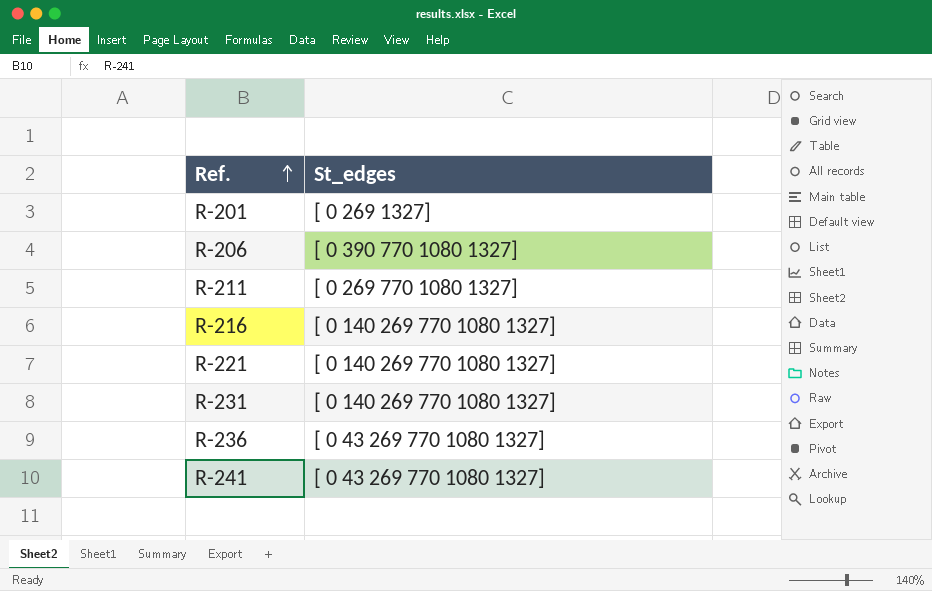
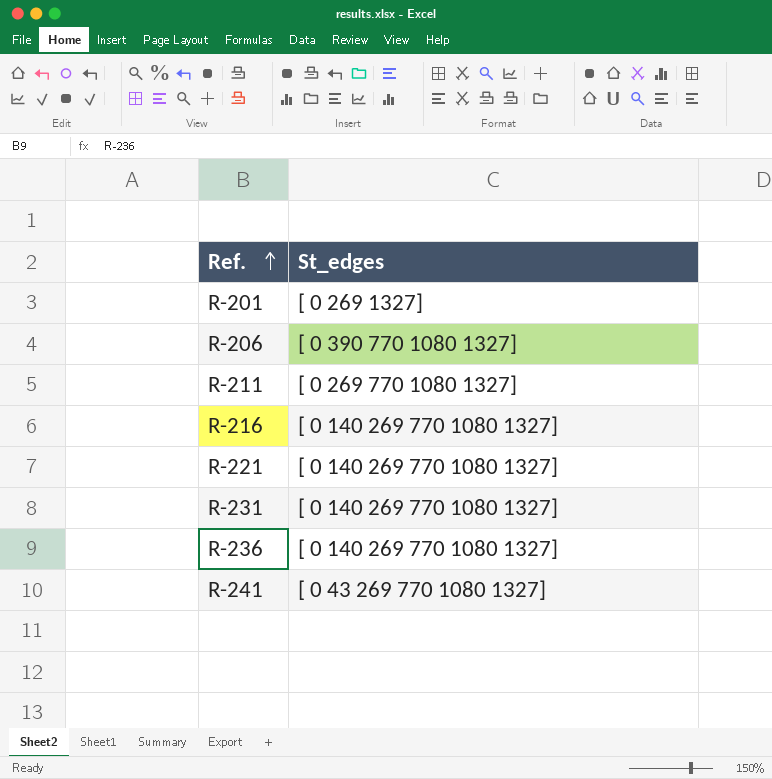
R-236 | St_edges: [ 0 43 269 770 1080 1327] -> [ 0 140 269 770 1080 1327]

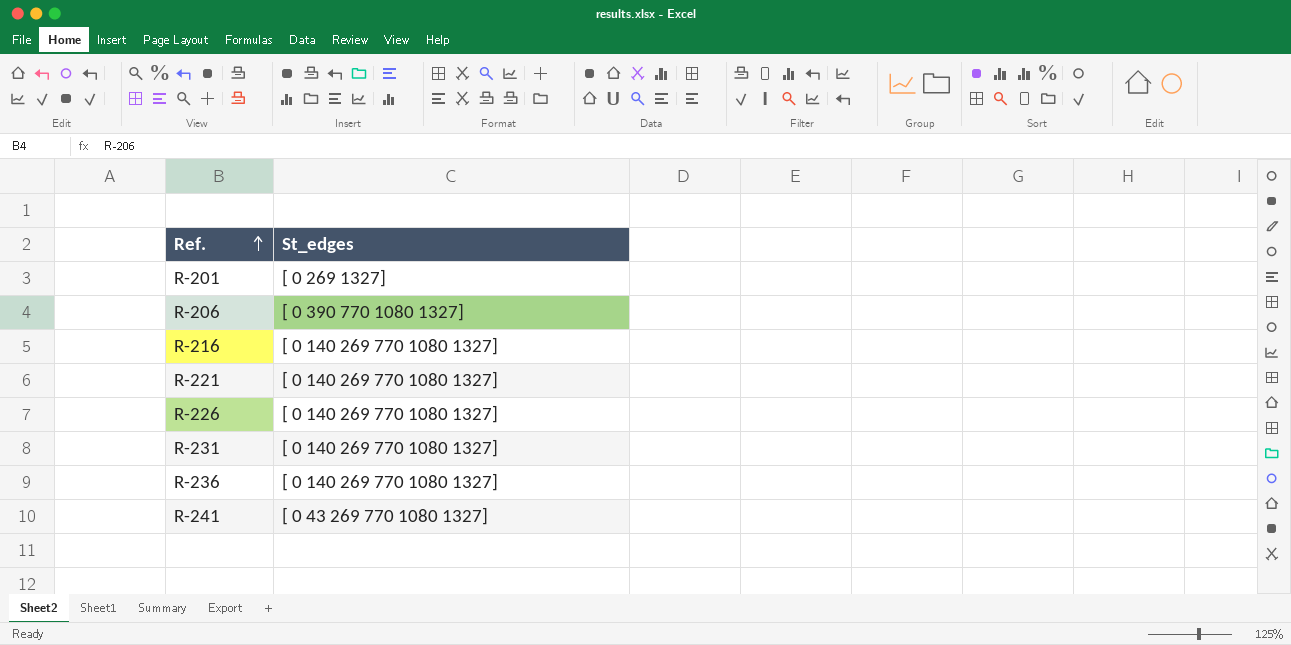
row R-211: [ 0 269 770 1080 1327] -> none
row R-226: none -> [ 0 140 269 770 1080 1327]

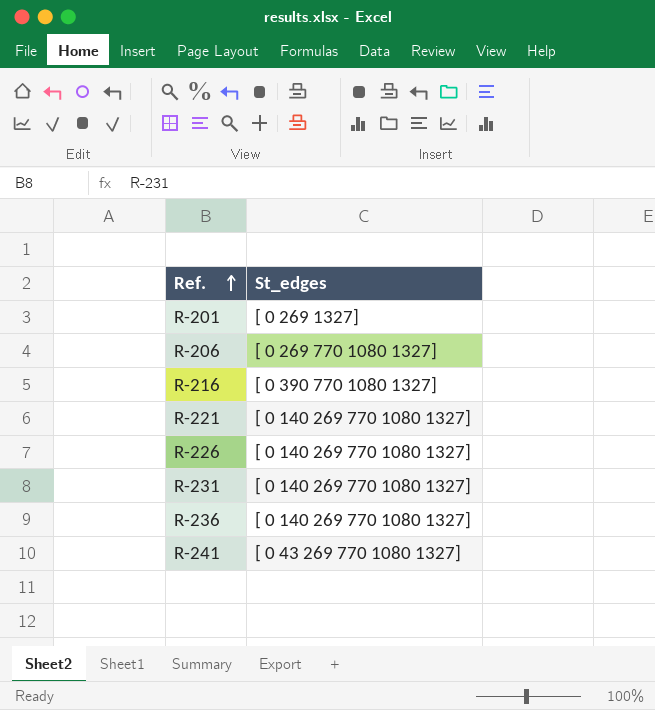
R-206 | St_edges: [ 0 390 770 1080 1327] -> [ 0 269 770 1080 1327]
R-216 | St_edges: [ 0 140 269 770 1080 1327] -> [ 0 390 770 1080 1327]

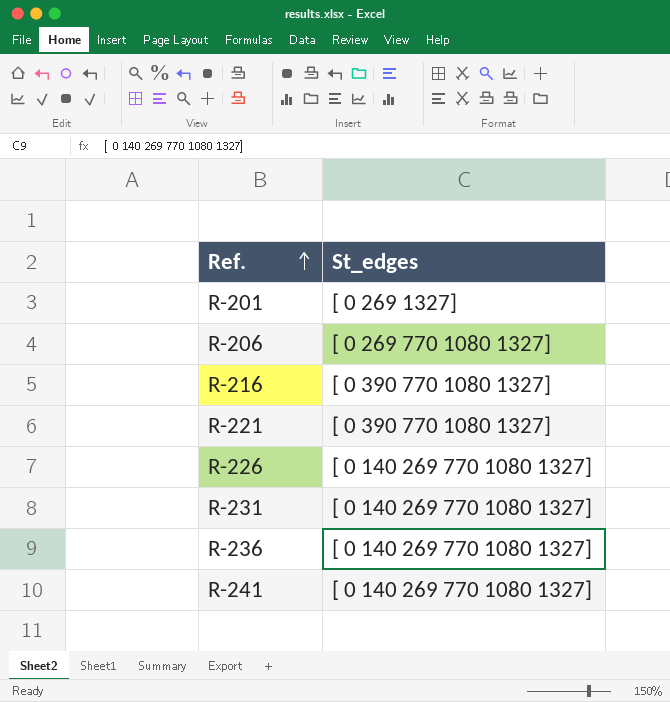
R-221 | St_edges: [ 0 140 269 770 1080 1327] -> [ 0 390 770 1080 1327]
R-241 | St_edges: [ 0 43 269 770 1080 1327] -> [ 0 140 269 770 1080 1327]

